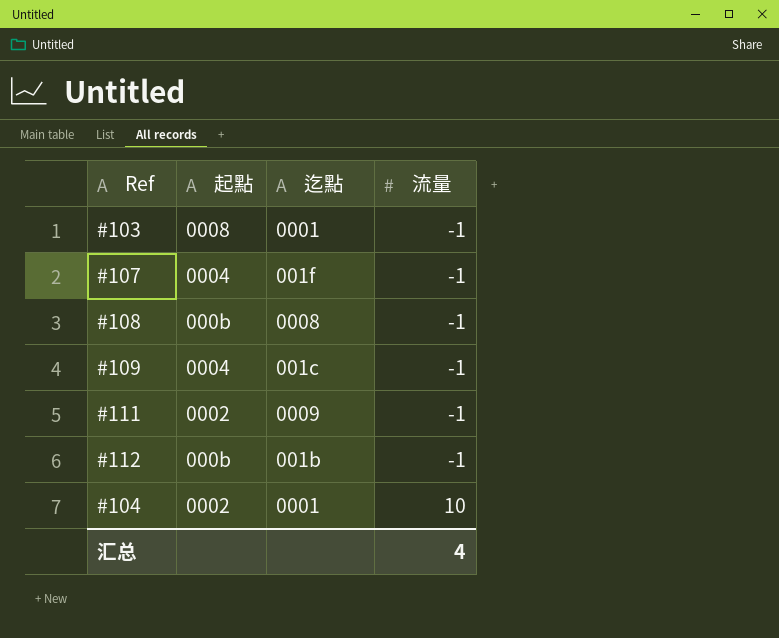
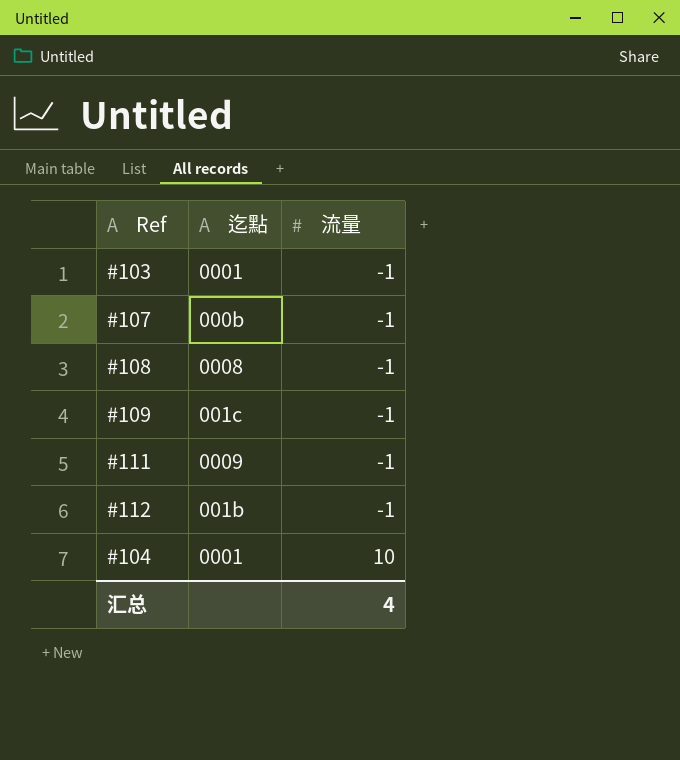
column 起點 | position: 2 -> none
#107 | 迄點: 001f -> 000b

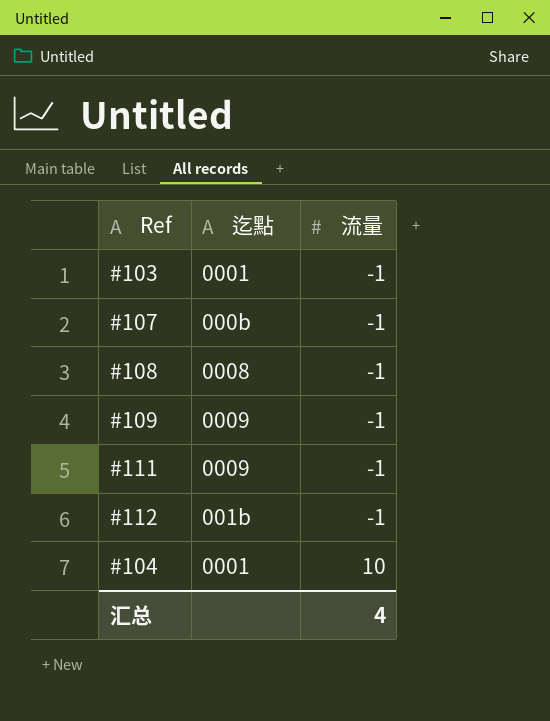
#109 | 迄點: 001c -> 0009

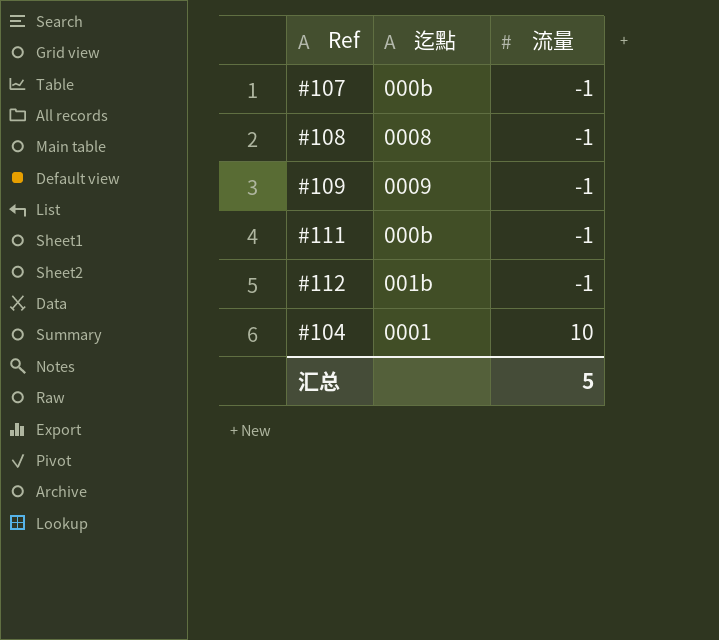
row #103: 0001 | -1 -> none
#111 | 迄點: 0009 -> 000b
汇总 | 流量: 4 -> 5

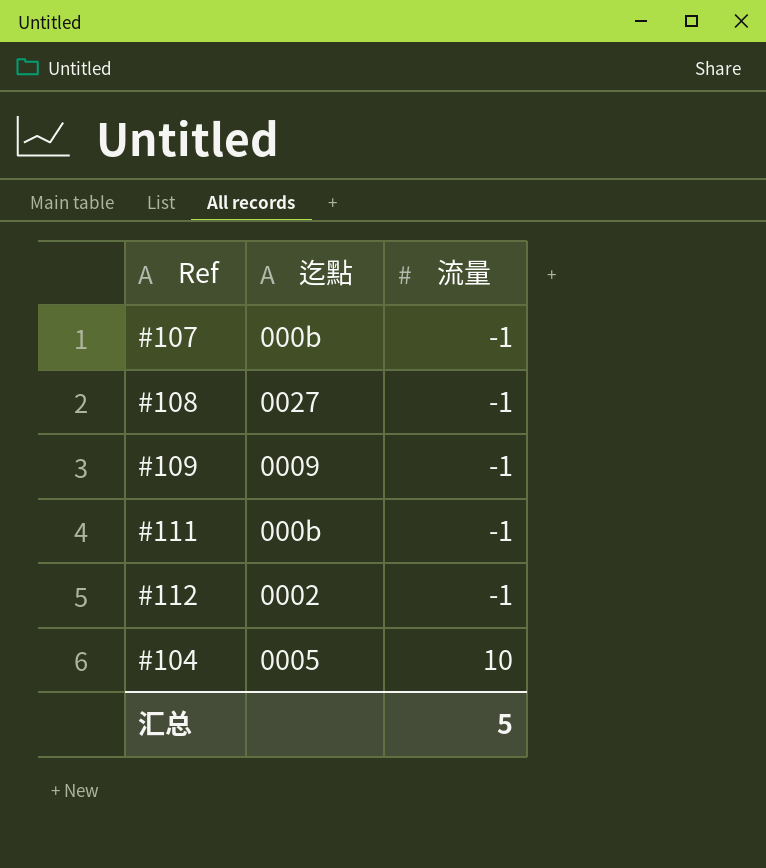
#108 | 迄點: 0008 -> 0027
#112 | 迄點: 001b -> 0002
#104 | 迄點: 0001 -> 0005

